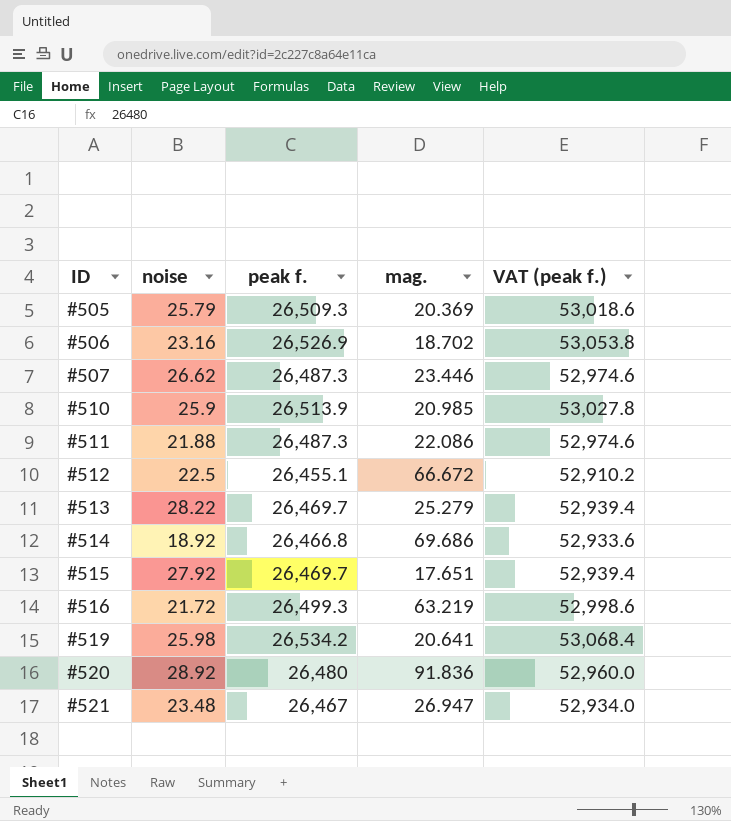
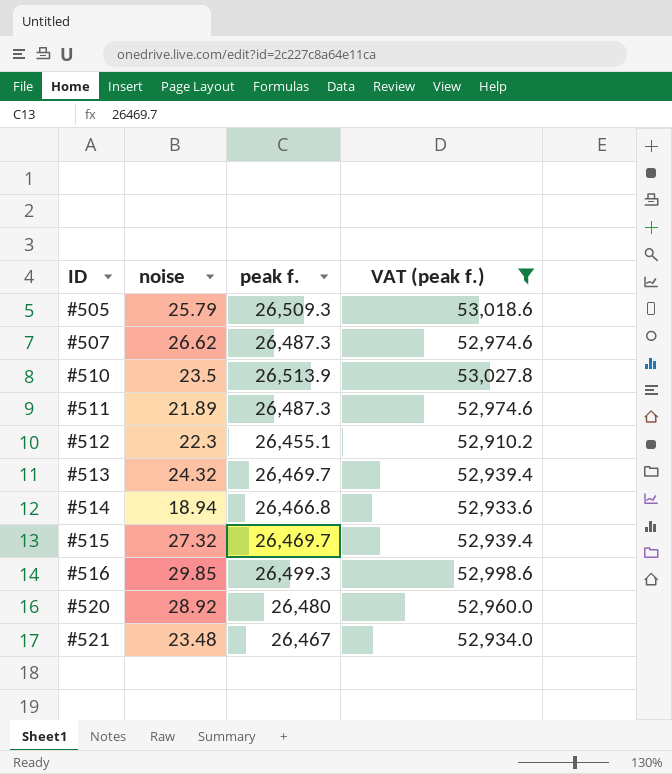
filter: none -> VAT (peak f.) <= 53,027.8
column mag. | position: 4 -> none
#510 | noise: 25.9 -> 23.5
#511 | noise: 21.88 -> 21.89
#512 | noise: 22.5 -> 22.3
#513 | noise: 28.22 -> 24.32
#514 | noise: 18.92 -> 18.94
#515 | noise: 27.92 -> 27.32
#516 | noise: 21.72 -> 29.85

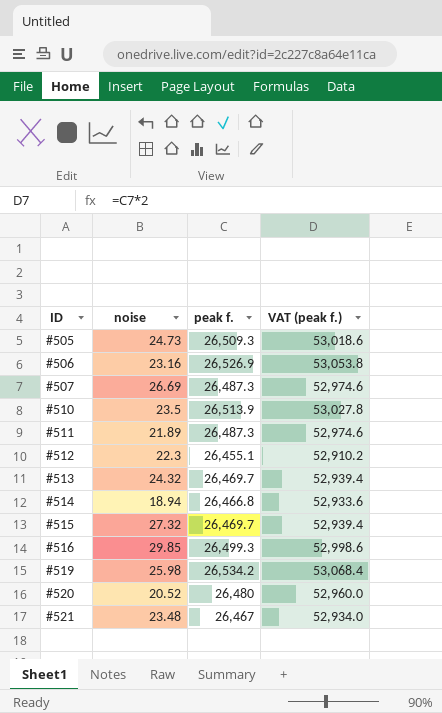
filter: VAT (peak f.) <= 53,027.8 -> none
#505 | noise: 25.79 -> 24.73
#507 | noise: 26.62 -> 26.69
#520 | noise: 28.92 -> 20.52

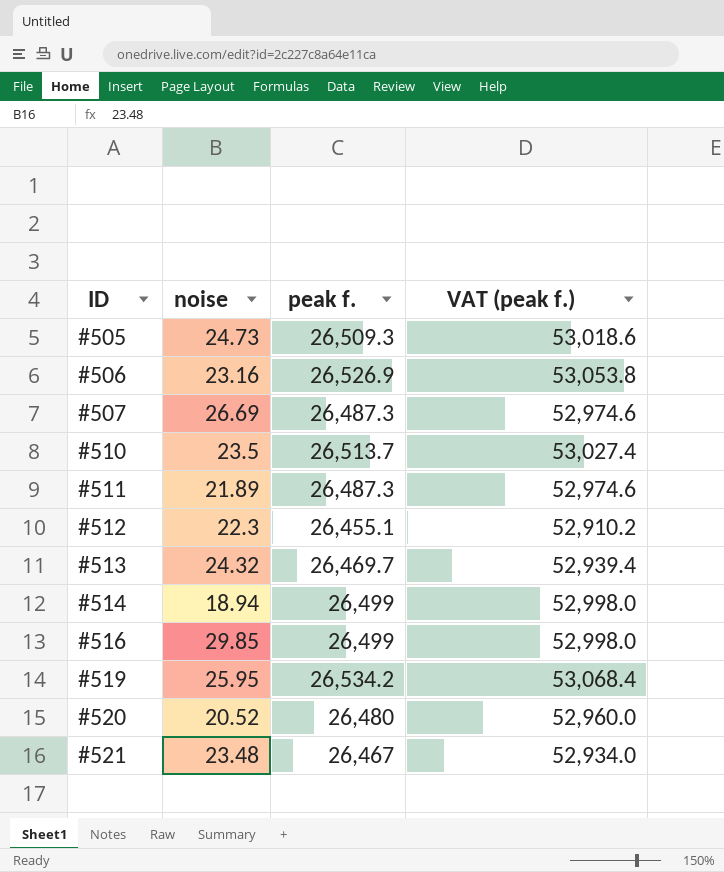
row #515: 27.32 | 26,469.7 | 52,939.4 -> none
#510 | peak f.: 26,513.9 -> 26,513.7
#510 | VAT (peak f.): 53,027.8 -> 53,027.4
#514 | peak f.: 26,466.8 -> 26,499
#514 | VAT (peak f.): 52,933.6 -> 52,998.0
#516 | peak f.: 26,499.3 -> 26,499
#516 | VAT (peak f.): 52,998.6 -> 52,998.0
#519 | noise: 25.98 -> 25.95

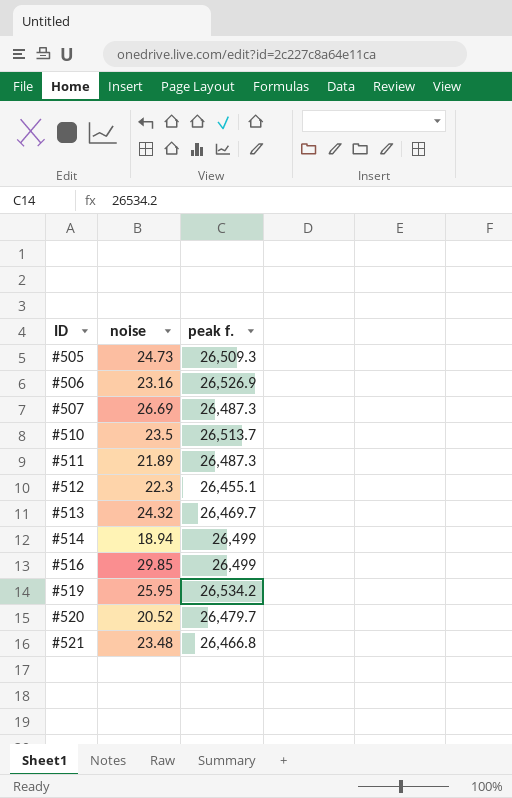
column VAT (peak f.) | formula: [peak f.] * 2 -> none
#520 | peak f.: 26,480 -> 26,479.7
#521 | peak f.: 26,467 -> 26,466.8

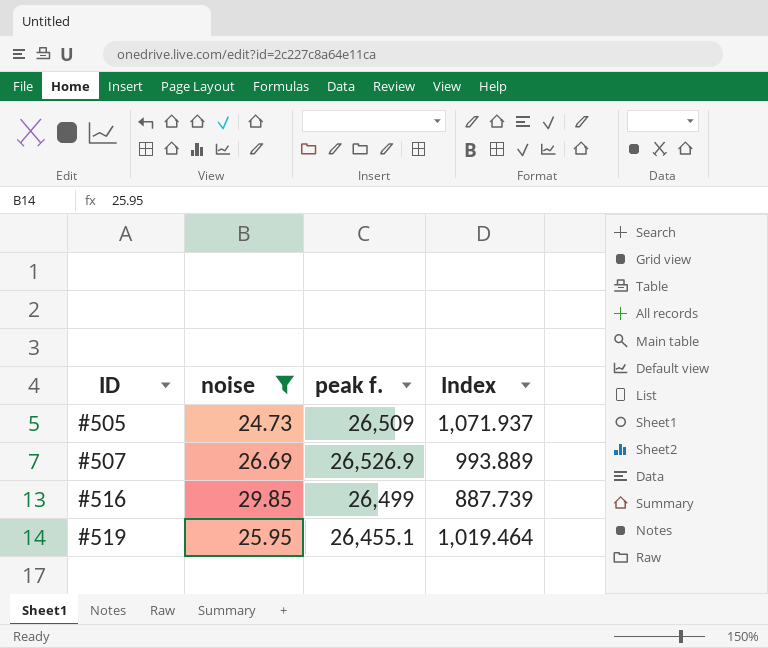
filter: none -> noise >= 24.73
column Index | formula: none -> [peak f.] / [noise]
#505 | peak f.: 26,509.3 -> 26,509
#507 | peak f.: 26,487.3 -> 26,526.9
#519 | peak f.: 26,534.2 -> 26,455.1

